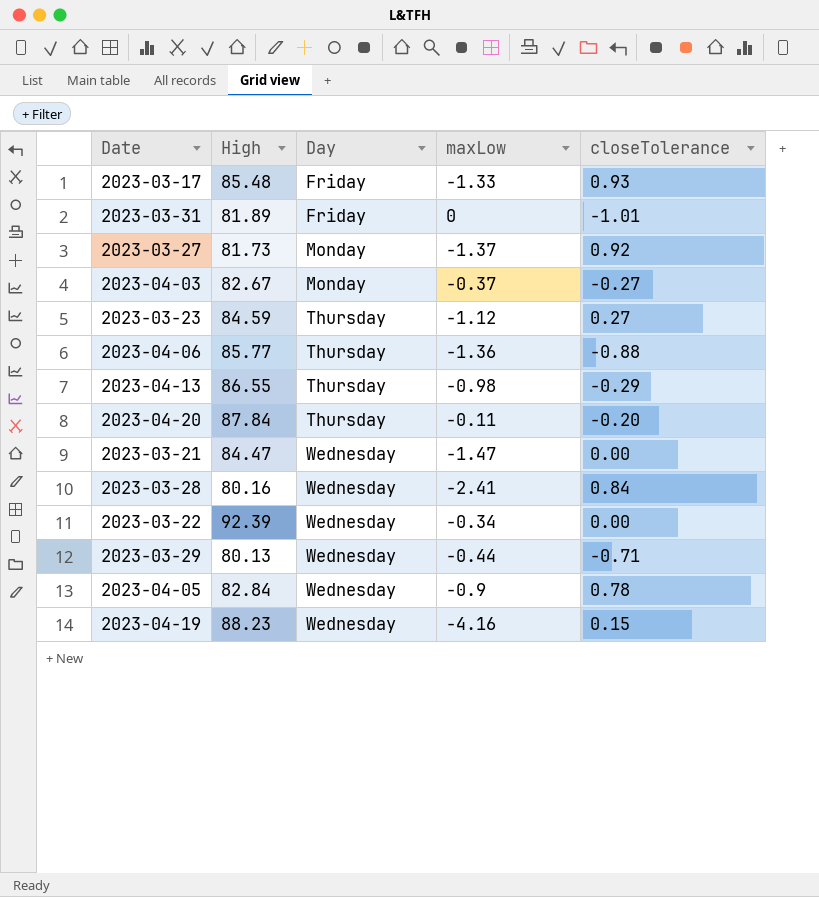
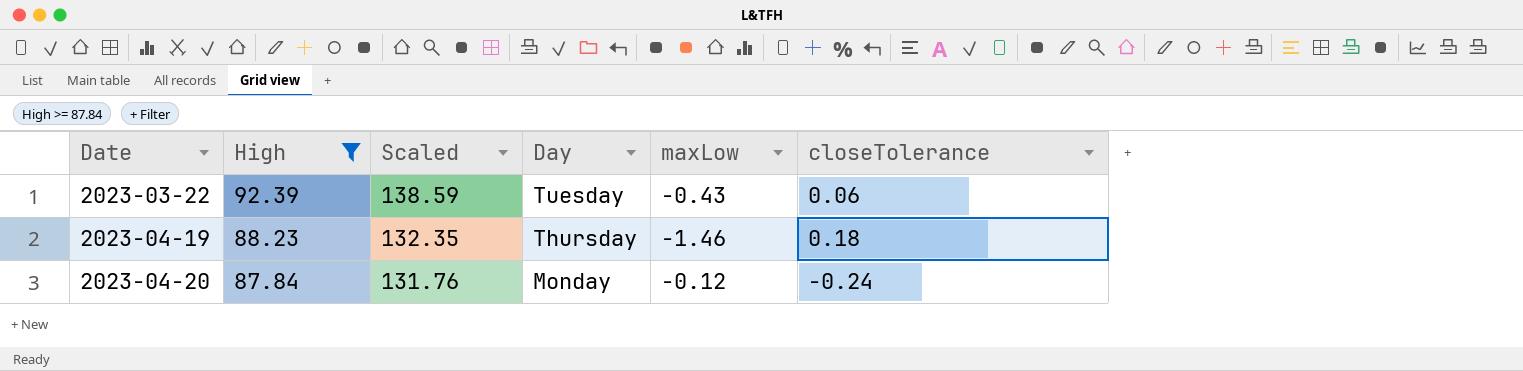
filter: none -> High >= 87.84
row order: Day ascending -> Date ascending
column Scaled | formula: none -> [High] * 1.5
2023-03-22 | Day: Wednesday -> Tuesday
2023-03-22 | maxLow: -0.34 -> -0.43
2023-03-22 | closeTolerance: 0.00 -> 0.06
2023-04-19 | Day: Wednesday -> Thursday
2023-04-19 | maxLow: -4.16 -> -1.46
2023-04-19 | closeTolerance: 0.15 -> 0.18
2023-04-20 | Day: Thursday -> Monday
2023-04-20 | maxLow: -0.11 -> -0.12
2023-04-20 | closeTolerance: -0.20 -> -0.24

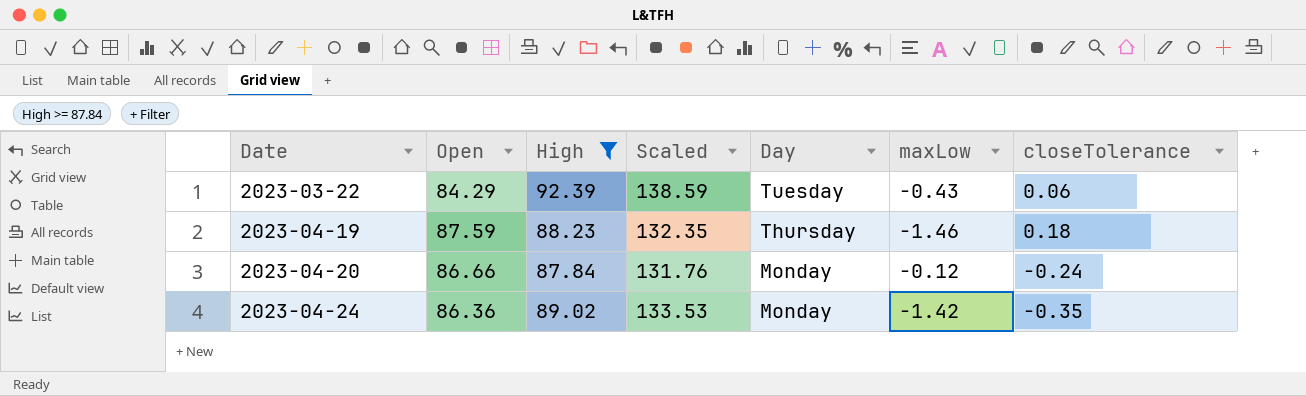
column Open | position: none -> 2
row 2023-04-24: none -> 86.36 | 89.02 | 133.53 | Monday | -1.42 | -0.35

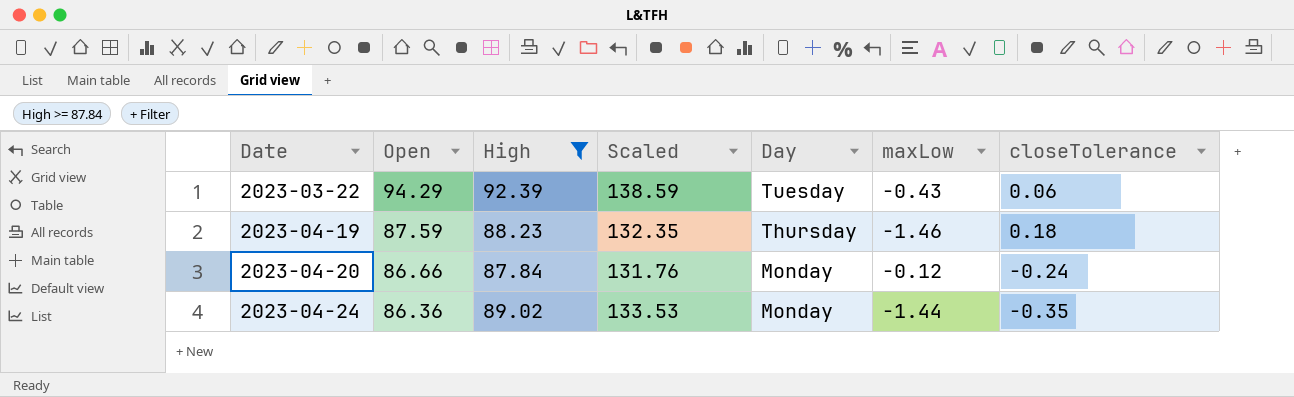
2023-03-22 | Open: 84.29 -> 94.29
2023-04-24 | maxLow: -1.42 -> -1.44

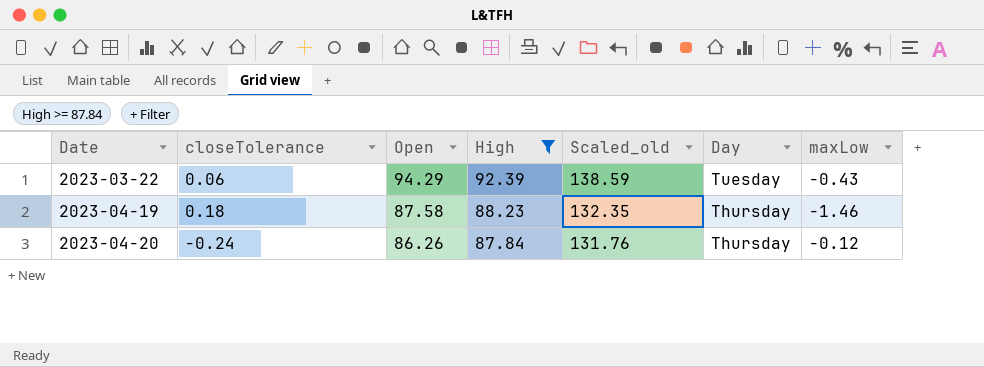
column closeTolerance | position: 7 -> 2
column name: Scaled -> Scaled_old
row 2023-04-24: 86.36 | 89.02 | 133.53 | Monday | -1.44 | -0.35 -> none
2023-04-19 | Open: 87.59 -> 87.58
2023-04-20 | Open: 86.66 -> 86.26
2023-04-20 | Day: Monday -> Thursday

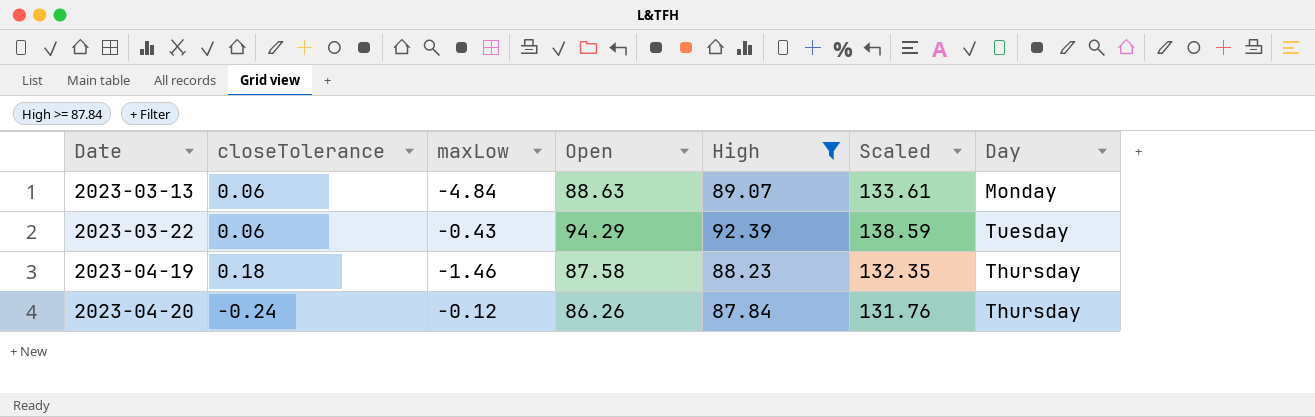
column maxLow | position: 7 -> 3
column name: Scaled_old -> Scaled
row 2023-03-13: none -> 0.06 | -4.84 | 88.63 | 89.07 | 133.61 | Monday

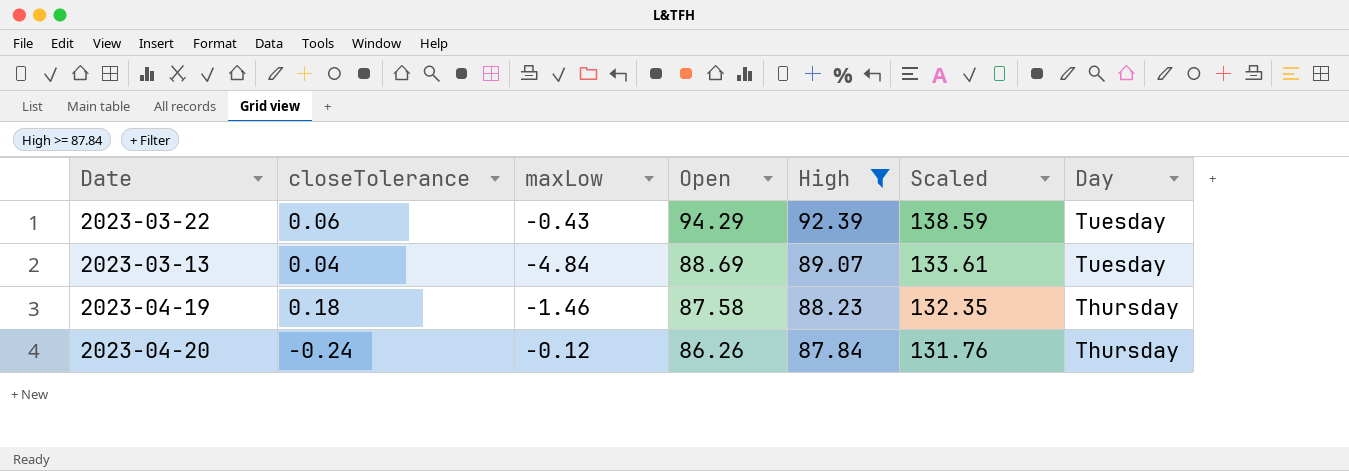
row order: Date ascending -> Open descending
2023-03-13 | closeTolerance: 0.06 -> 0.04
2023-03-13 | Open: 88.63 -> 88.69
2023-03-13 | Day: Monday -> Tuesday

